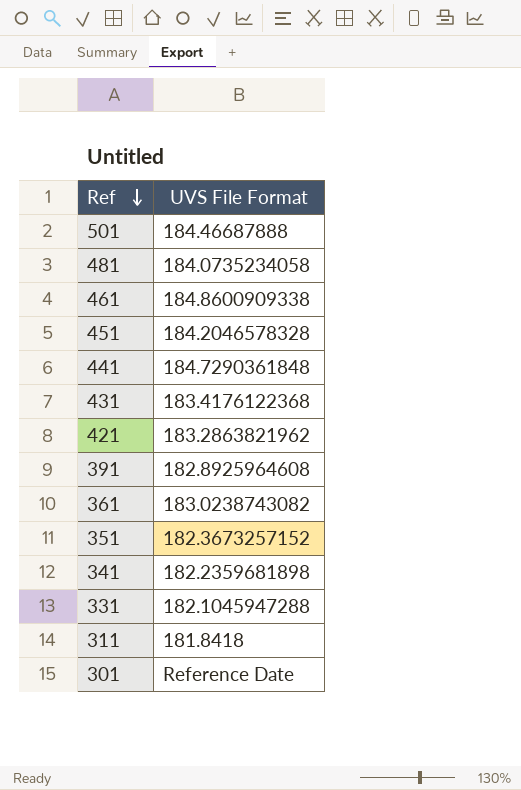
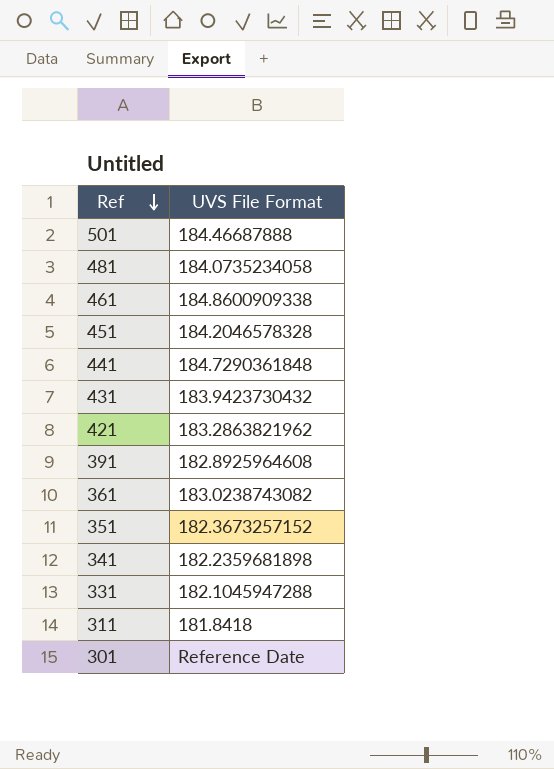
431 | UVS File Format: 183.4176122368 -> 183.9423730432

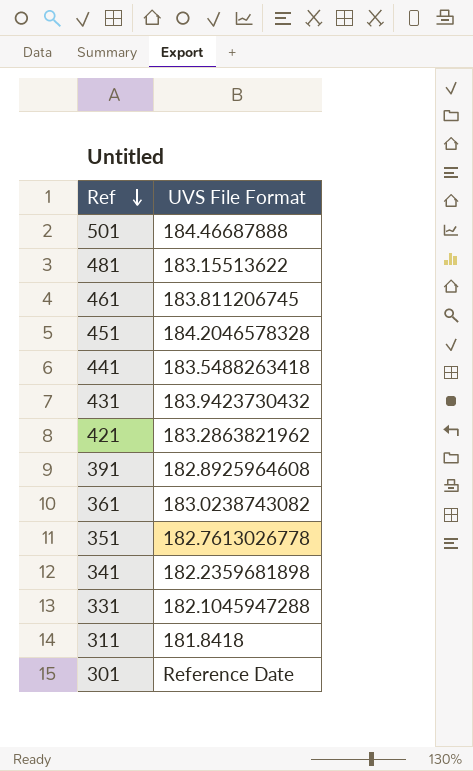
481 | UVS File Format: 184.0735234058 -> 183.15513622
461 | UVS File Format: 184.8600909338 -> 183.811206745
441 | UVS File Format: 184.7290361848 -> 183.5488263418
351 | UVS File Format: 182.3673257152 -> 182.7613026778

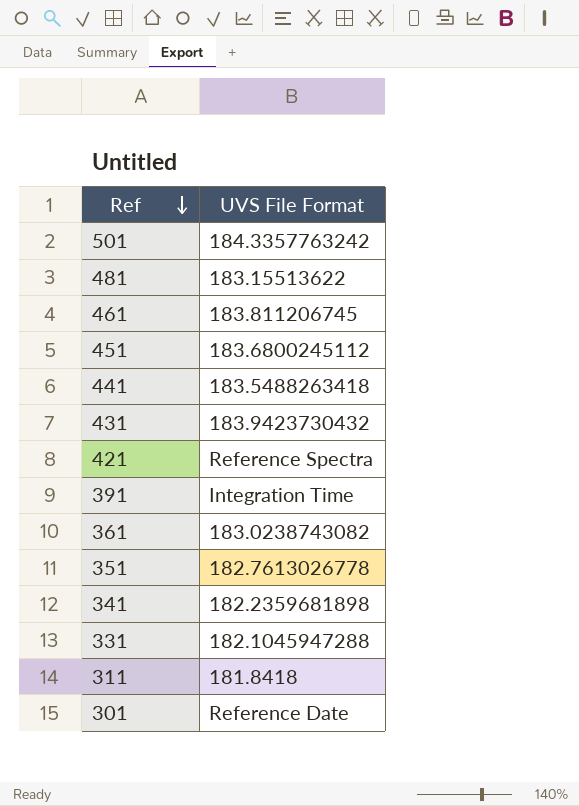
501 | UVS File Format: 184.46687888 -> 184.3357763242
451 | UVS File Format: 184.2046578328 -> 183.6800245112
421 | UVS File Format: 183.2863821962 -> Reference Spectra
391 | UVS File Format: 182.8925964608 -> Integration Time

